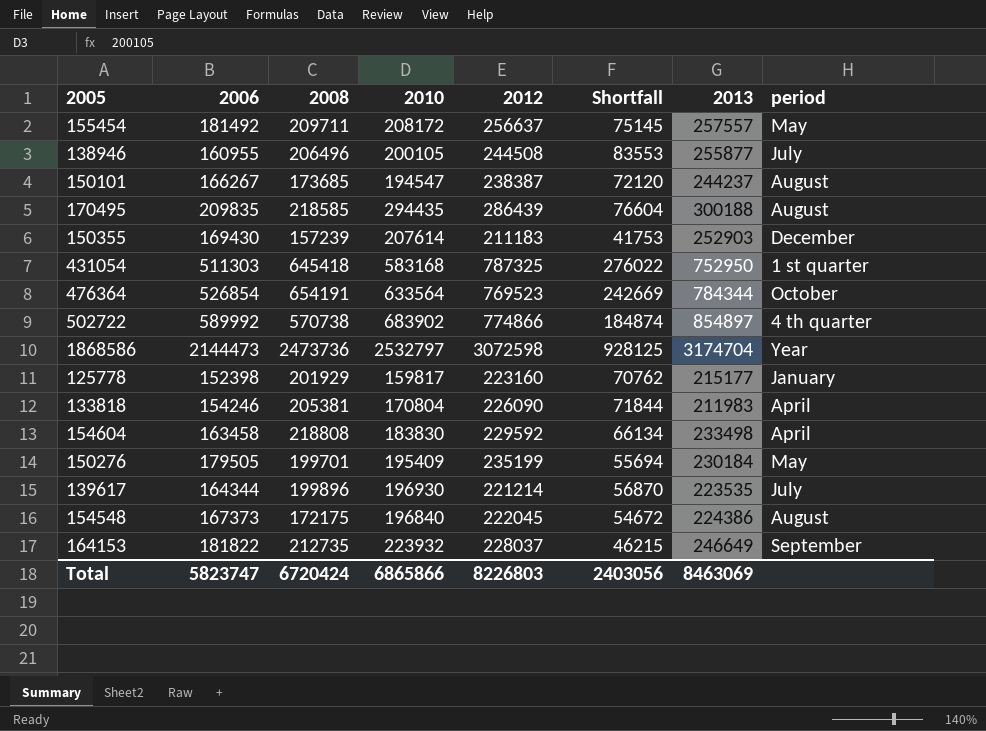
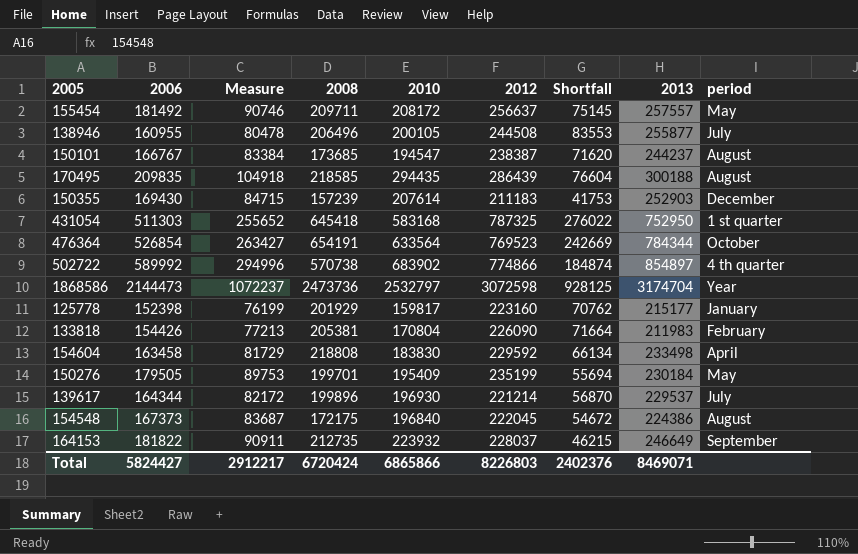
column Measure | formula: none -> [2006] * 0.5
150101 | 2006: 166267 -> 166767
150101 | Shortfall: 72120 -> 71620
133818 | 2006: 154246 -> 154426
133818 | Shortfall: 71844 -> 71664
133818 | period: April -> February
139617 | 2013: 223535 -> 229537
Total | 2006: 5823747 -> 5824427
Total | Shortfall: 2403056 -> 2402376
Total | 2013: 8463069 -> 8469071

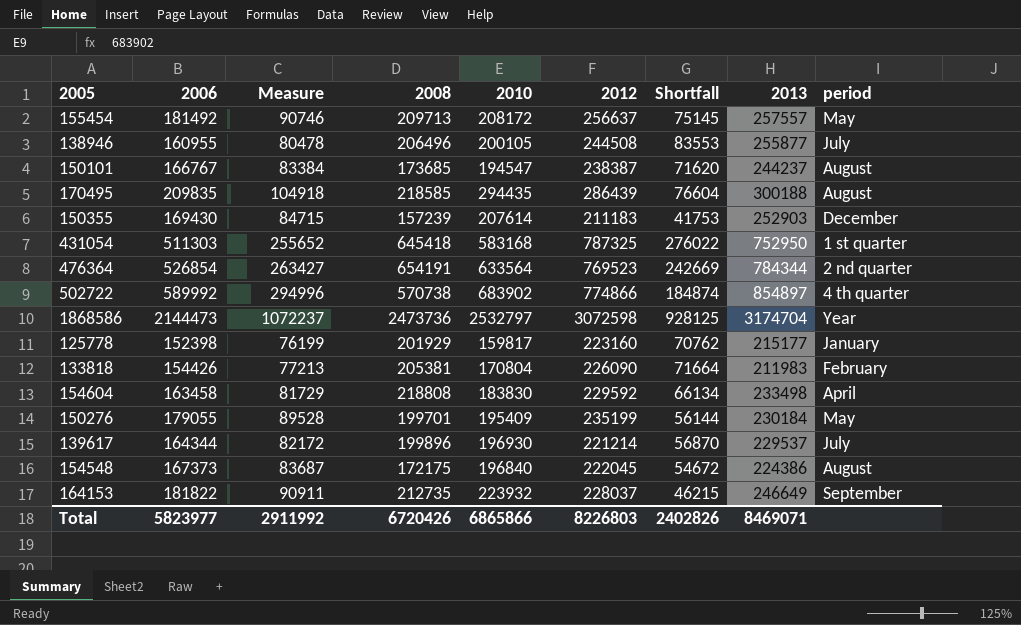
155454 | 2008: 209711 -> 209713
476364 | period: October -> 2 nd quarter
150276 | 2006: 179505 -> 179055
150276 | Measure: 89753 -> 89528
150276 | Shortfall: 55694 -> 56144
Total | 2006: 5824427 -> 5823977
Total | Measure: 2912217 -> 2911992
Total | 2008: 6720424 -> 6720426
Total | Shortfall: 2402376 -> 2402826

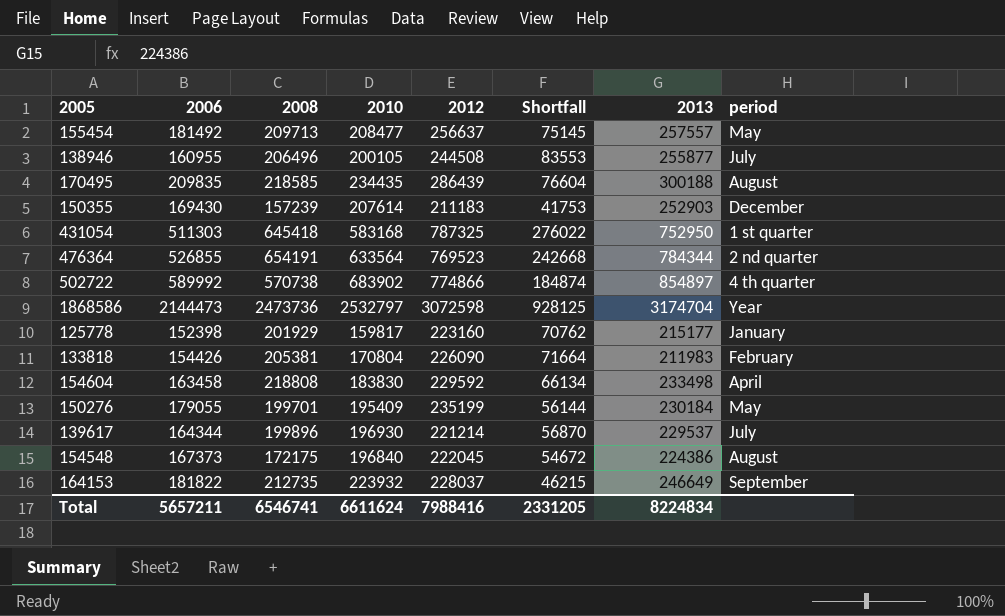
column Measure | formula: [2006] * 0.5 -> none
row 150101: 166767 | 83384 | 173685 | 194547 | 238387 | 71620 | 244237 | August -> none
155454 | 2010: 208172 -> 208477
170495 | 2010: 294435 -> 234435
476364 | 2006: 526854 -> 526855
476364 | Shortfall: 242669 -> 242668
Total | 2006: 5823977 -> 5657211
Total | 2008: 6720426 -> 6546741
Total | 2010: 6865866 -> 6611624
Total | 2012: 8226803 -> 7988416
Total | Shortfall: 2402826 -> 2331205
Total | 2013: 8469071 -> 8224834

